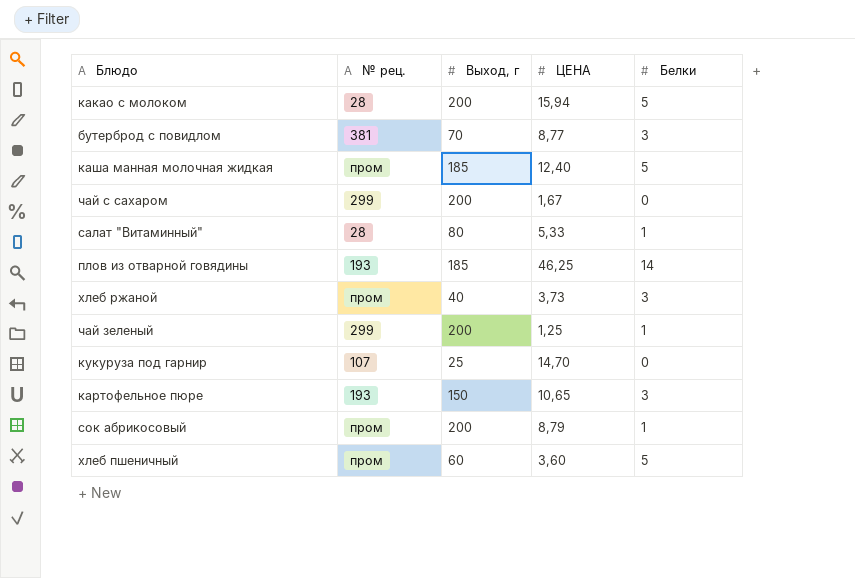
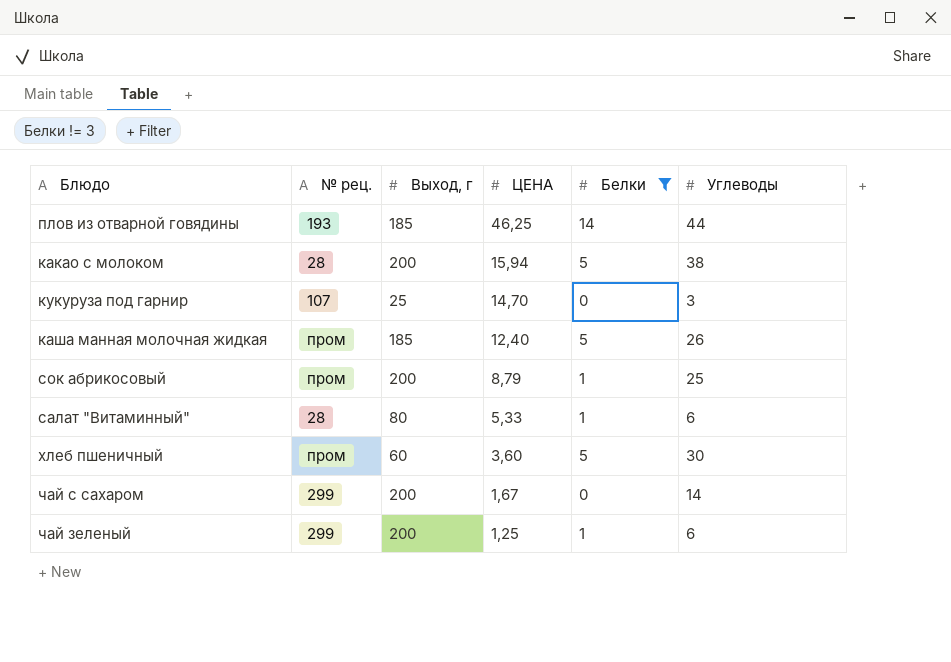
filter: none -> Белки != 3
row order: none -> ЦЕНА descending
column Углеводы | position: none -> 6

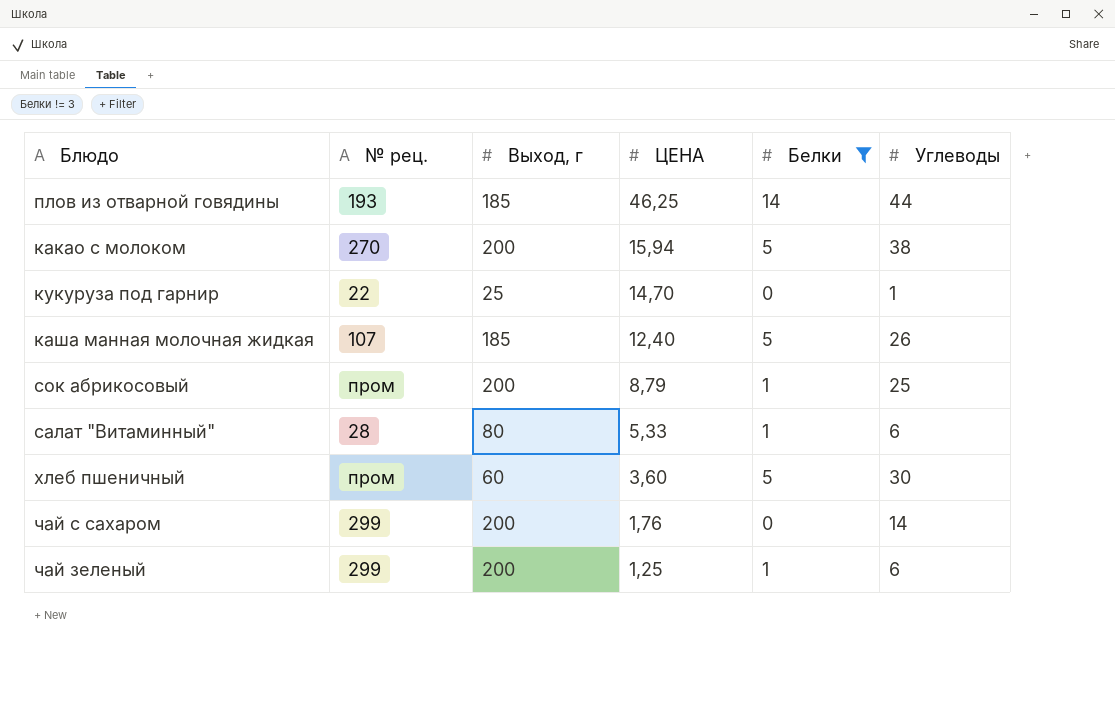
какао с молоком | № рец.: 28 -> 270
кукуруза под гарнир | № рец.: 107 -> 22
кукуруза под гарнир | Углеводы: 3 -> 1
каша манная молочная жидкая | № рец.: пром -> 107
чай с сахаром | ЦЕНА: 1,67 -> 1,76

